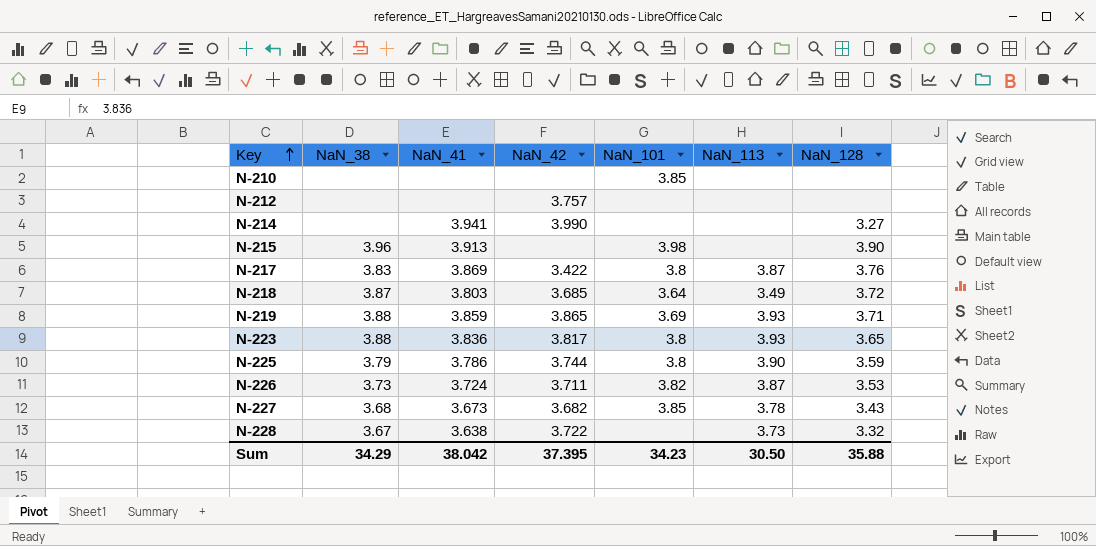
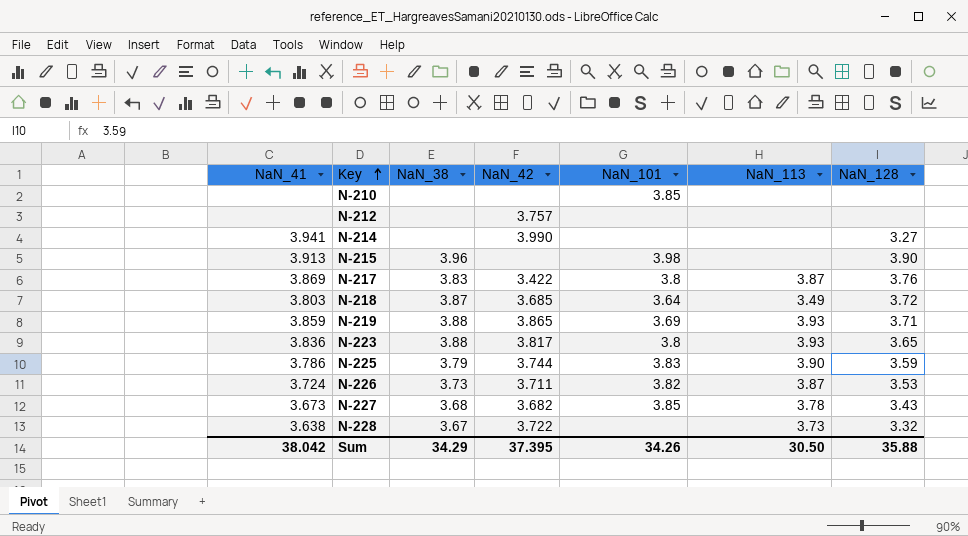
column NaN_41 | position: 3 -> 1
N-225 | NaN_101: 3.8 -> 3.83
Sum | NaN_101: 34.23 -> 34.26

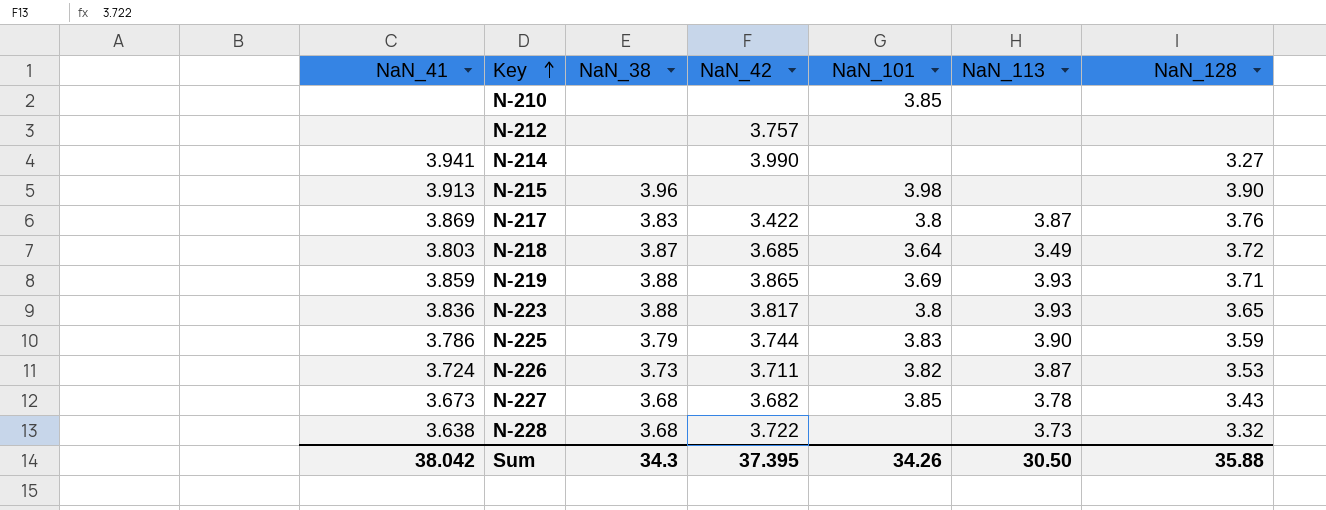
N-228 | NaN_38: 3.67 -> 3.68
Sum | NaN_38: 34.29 -> 34.3

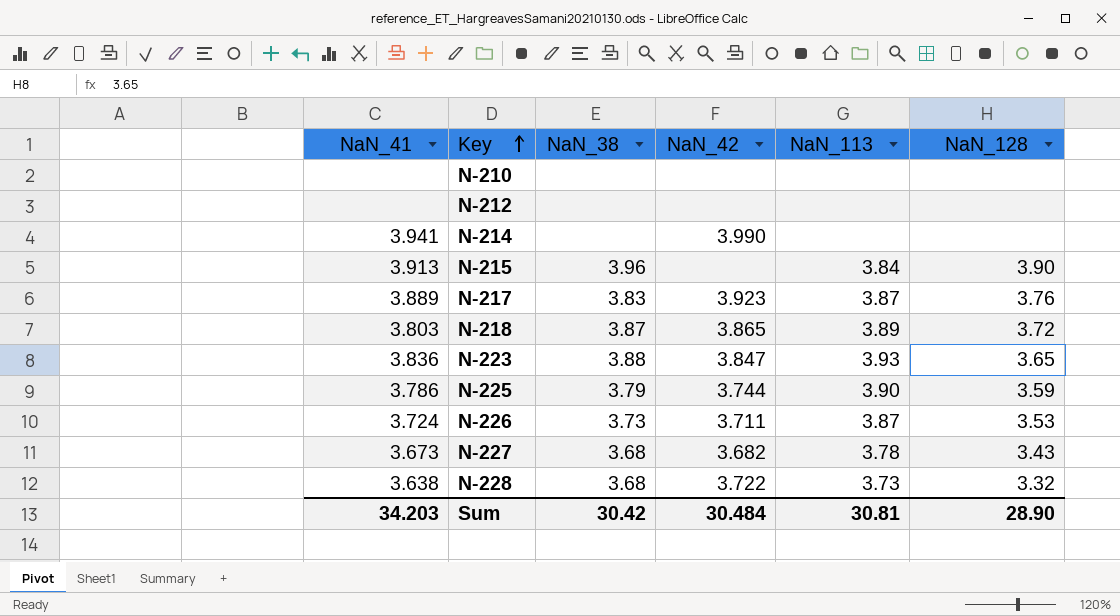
column NaN_101 | position: 5 -> none
row N-219: 3.859 | 3.88 | 3.865 | 3.69 | 3.93 | 3.71 -> none
N-212 | NaN_42: 3.757 -> none
N-214 | NaN_128: 3.27 -> none
N-215 | NaN_113: none -> 3.84
N-217 | NaN_41: 3.869 -> 3.889
N-217 | NaN_42: 3.422 -> 3.923
N-218 | NaN_42: 3.685 -> 3.865
N-218 | NaN_113: 3.49 -> 3.89
N-223 | NaN_42: 3.817 -> 3.847
Sum | NaN_41: 38.042 -> 34.203
Sum | NaN_38: 34.3 -> 30.42
Sum | NaN_42: 37.395 -> 30.484
Sum | NaN_113: 30.50 -> 30.81
Sum | NaN_128: 35.88 -> 28.90

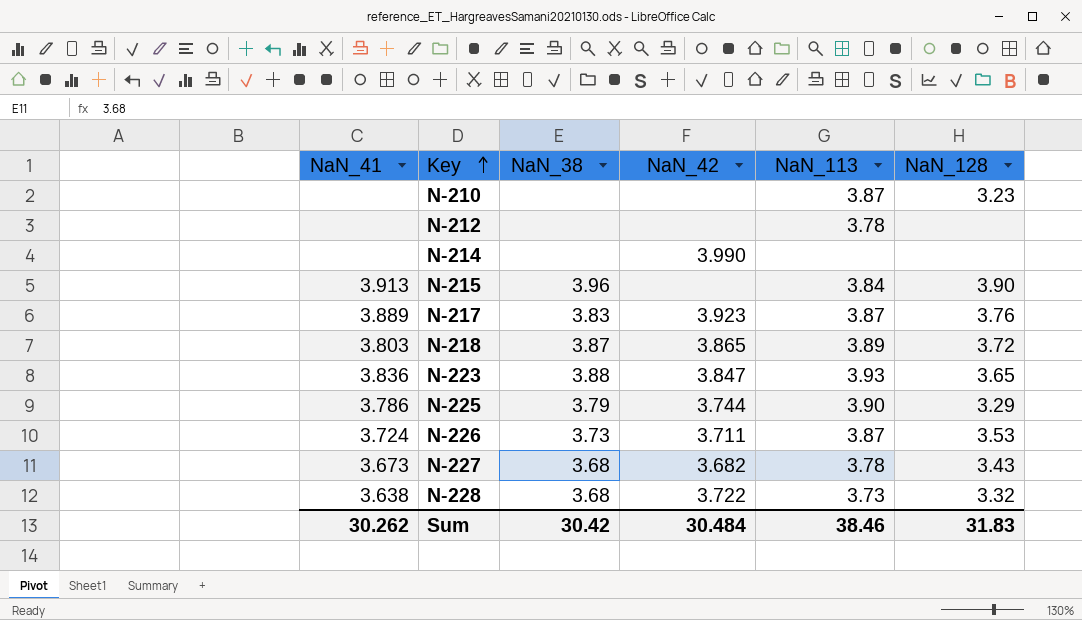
N-210 | NaN_113: none -> 3.87
N-210 | NaN_128: none -> 3.23
N-212 | NaN_113: none -> 3.78
N-214 | NaN_41: 3.941 -> none
N-225 | NaN_128: 3.59 -> 3.29
Sum | NaN_41: 34.203 -> 30.262
Sum | NaN_113: 30.81 -> 38.46
Sum | NaN_128: 28.90 -> 31.83

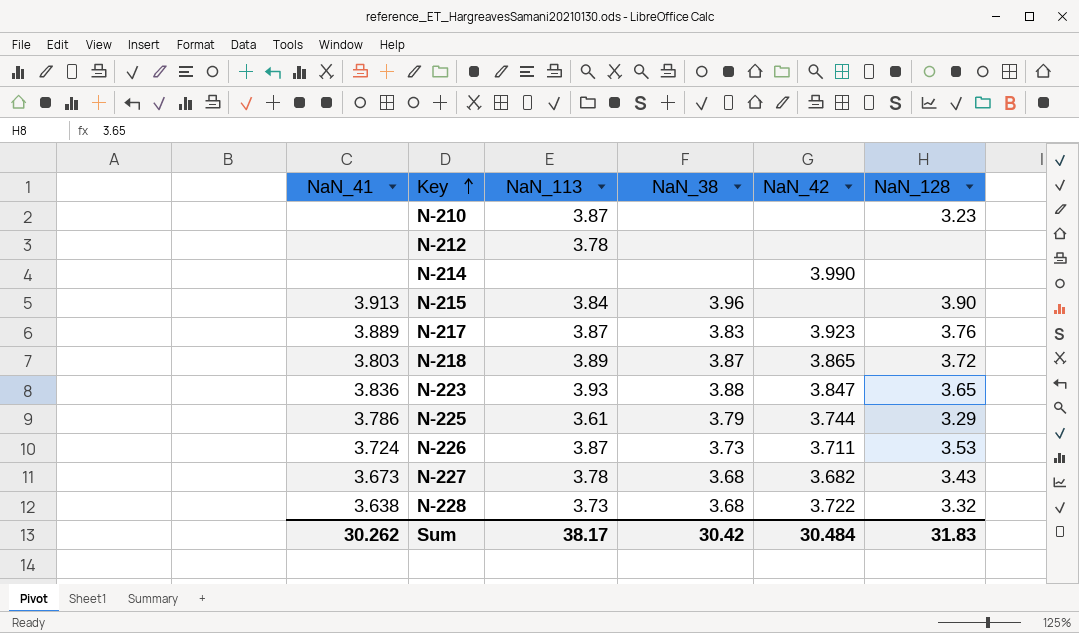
column NaN_113 | position: 5 -> 3
N-225 | NaN_113: 3.90 -> 3.61
Sum | NaN_113: 38.46 -> 38.17

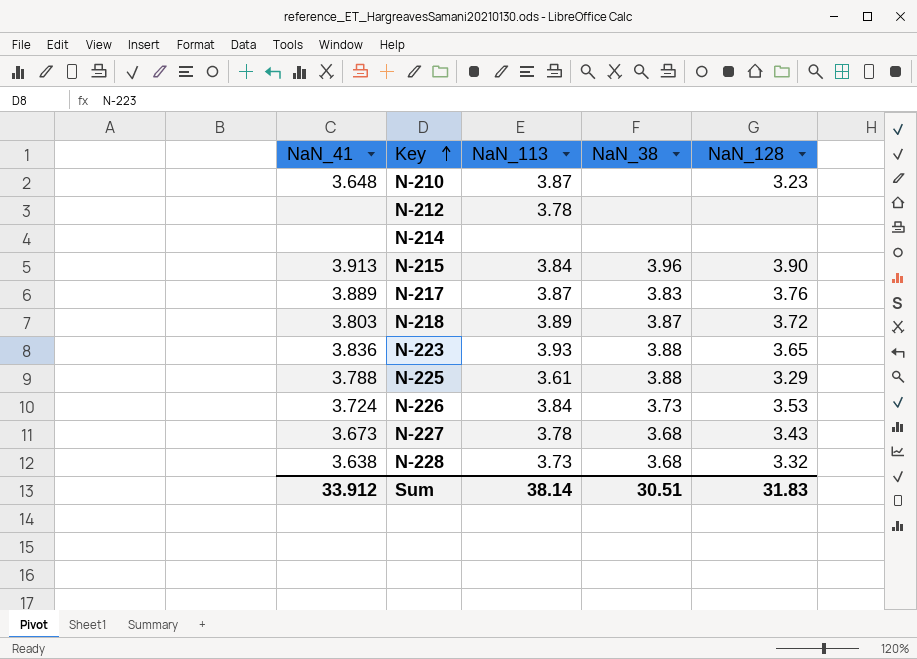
column NaN_42 | position: 5 -> none
N-210 | NaN_41: none -> 3.648
N-225 | NaN_41: 3.786 -> 3.788
N-225 | NaN_38: 3.79 -> 3.88
N-226 | NaN_113: 3.87 -> 3.84
Sum | NaN_41: 30.262 -> 33.912
Sum | NaN_113: 38.17 -> 38.14
Sum | NaN_38: 30.42 -> 30.51

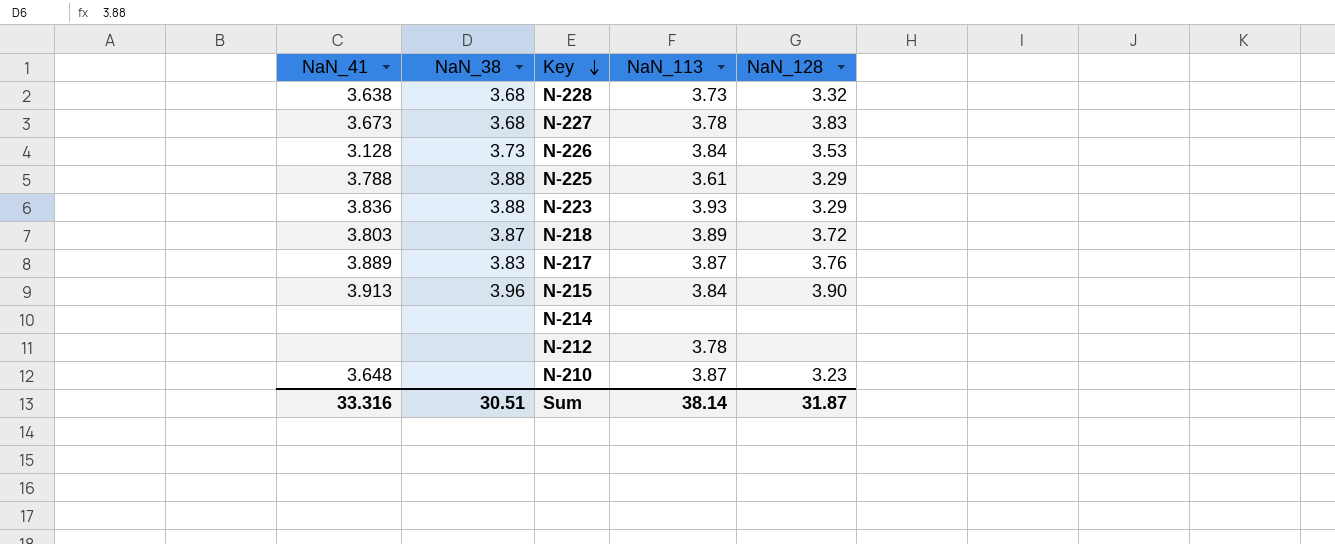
row order: Key ascending -> Key descending
column NaN_38 | position: 4 -> 2
N-227 | NaN_128: 3.43 -> 3.83
N-226 | NaN_41: 3.724 -> 3.128
N-223 | NaN_128: 3.65 -> 3.29
Sum | NaN_41: 33.912 -> 33.316
Sum | NaN_128: 31.83 -> 31.87

